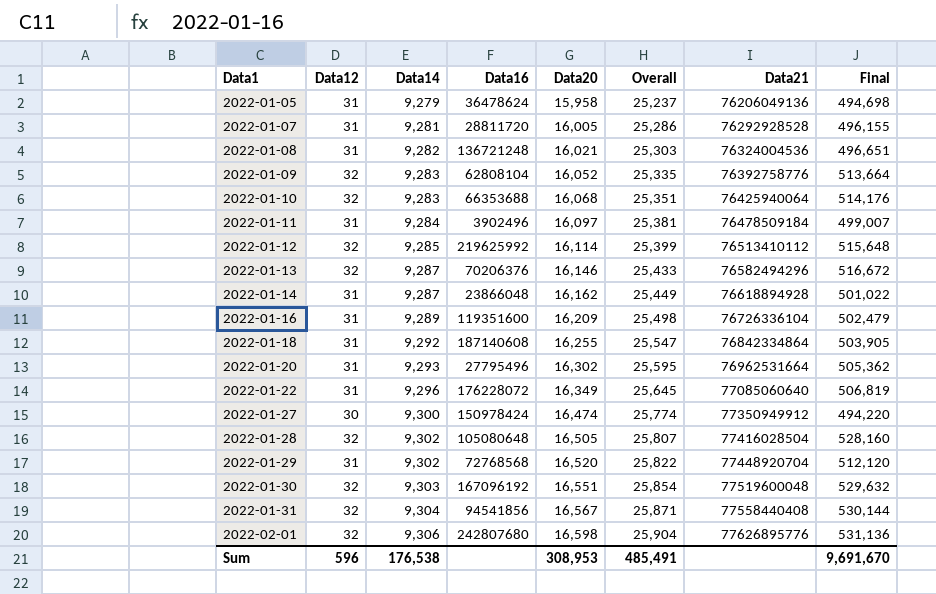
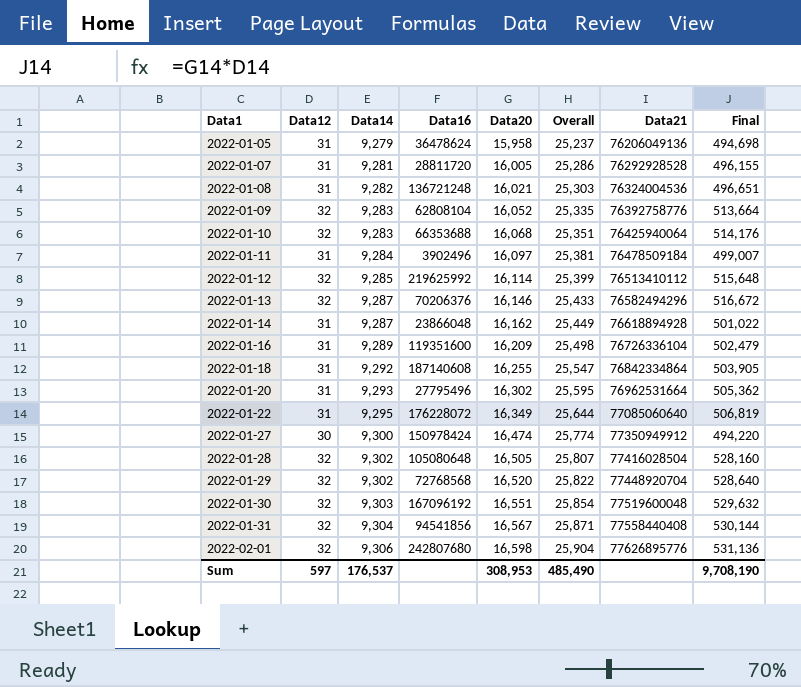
2022-01-22 | Data14: 9,296 -> 9,295
2022-01-22 | Overall: 25,645 -> 25,644
2022-01-29 | Data12: 31 -> 32
2022-01-29 | Final: 512,120 -> 528,640
Sum | Data12: 596 -> 597
Sum | Data14: 176,538 -> 176,537
Sum | Overall: 485,491 -> 485,490
Sum | Final: 9,691,670 -> 9,708,190

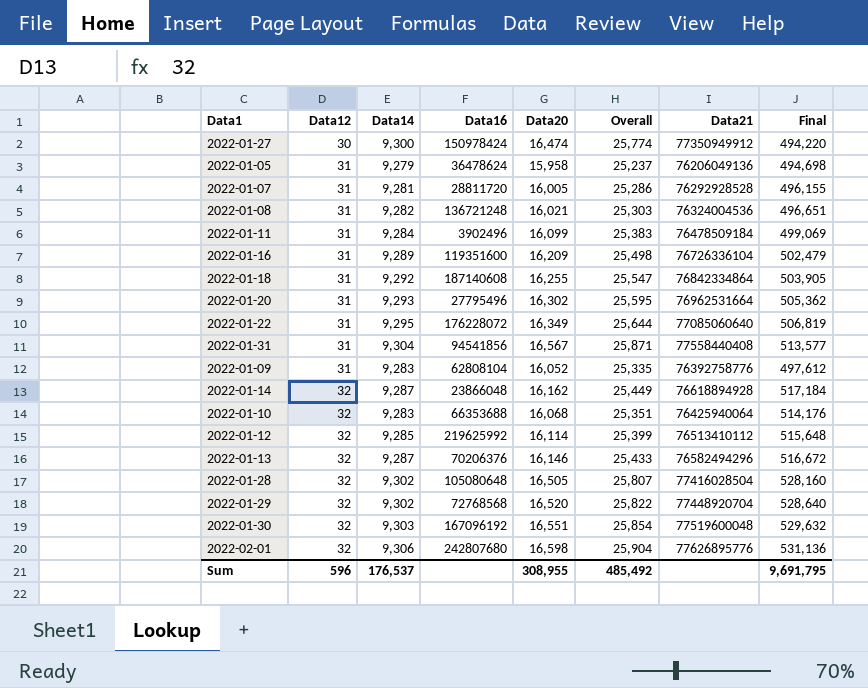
row order: Data1 ascending -> Data12 ascending
2022-01-11 | Data20: 16,097 -> 16,099
2022-01-11 | Overall: 25,381 -> 25,383
2022-01-11 | Final: 499,007 -> 499,069
2022-01-31 | Data12: 32 -> 31
2022-01-31 | Final: 530,144 -> 513,577
2022-01-09 | Data12: 32 -> 31
2022-01-09 | Final: 513,664 -> 497,612
2022-01-14 | Data12: 31 -> 32
2022-01-14 | Final: 501,022 -> 517,184
Sum | Data12: 597 -> 596
Sum | Data20: 308,953 -> 308,955
Sum | Overall: 485,490 -> 485,492
Sum | Final: 9,708,190 -> 9,691,795

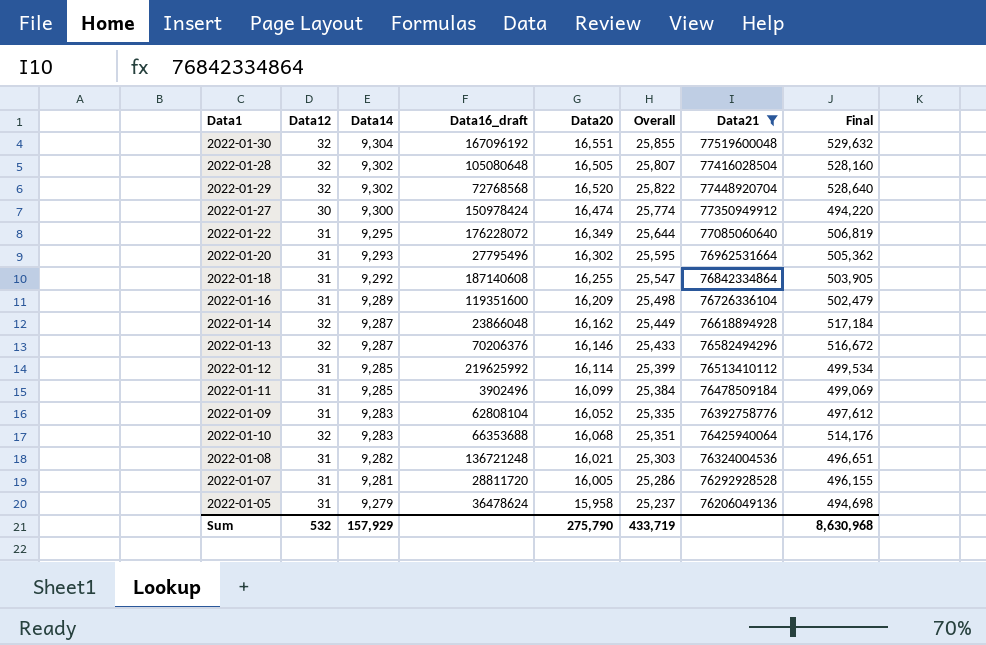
filter: none -> Data21 <= 77519600048
row order: Data12 ascending -> Data14 descending
column name: Data16 -> Data16_draft
2022-01-30 | Data14: 9,303 -> 9,304
2022-01-30 | Overall: 25,854 -> 25,855
2022-01-12 | Data12: 32 -> 31
2022-01-12 | Final: 515,648 -> 499,534
2022-01-11 | Data14: 9,284 -> 9,285
2022-01-11 | Overall: 25,383 -> 25,384
Sum | Data12: 596 -> 532
Sum | Data14: 176,537 -> 157,929
Sum | Data20: 308,955 -> 275,790
Sum | Overall: 485,492 -> 433,719
Sum | Final: 9,691,795 -> 8,630,968

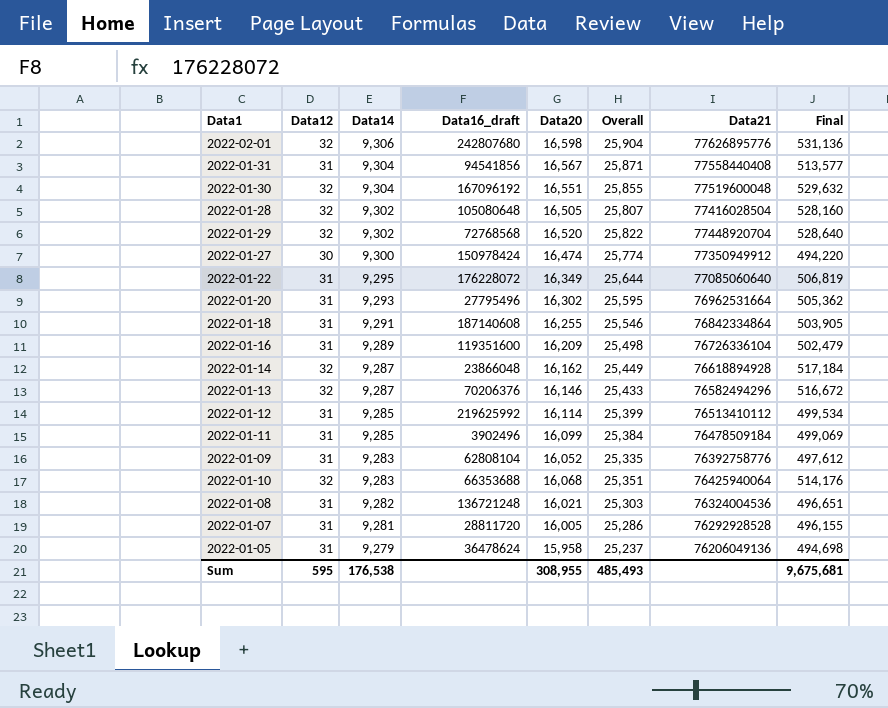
filter: Data21 <= 77519600048 -> none
2022-01-18 | Data14: 9,292 -> 9,291
2022-01-18 | Overall: 25,547 -> 25,546
Sum | Data12: 532 -> 595
Sum | Data14: 157,929 -> 176,538
Sum | Data20: 275,790 -> 308,955
Sum | Overall: 433,719 -> 485,493
Sum | Final: 8,630,968 -> 9,675,681

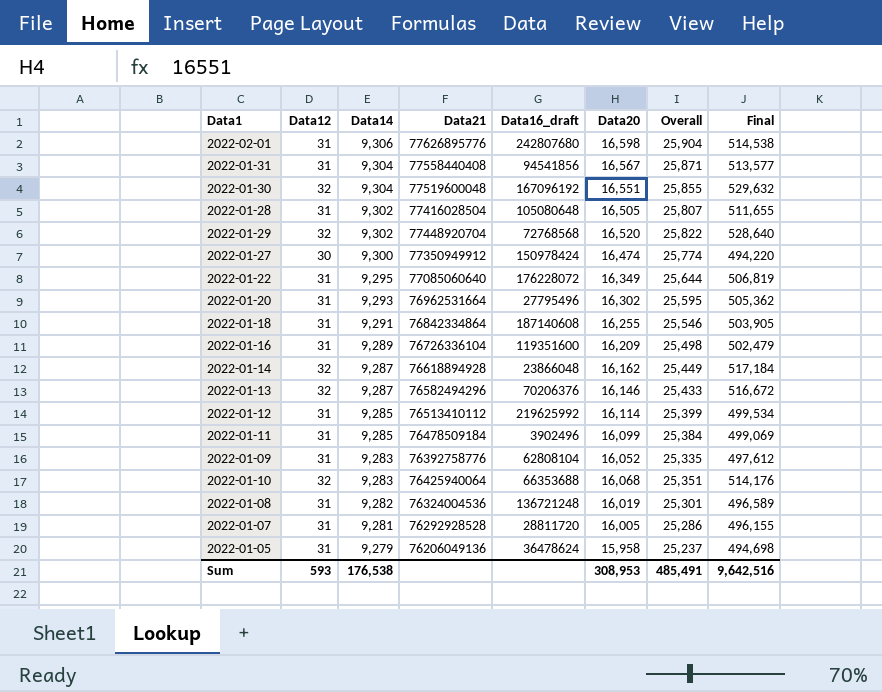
column Data21 | position: 7 -> 4
2022-02-01 | Data12: 32 -> 31
2022-02-01 | Final: 531,136 -> 514,538
2022-01-28 | Data12: 32 -> 31
2022-01-28 | Final: 528,160 -> 511,655
2022-01-08 | Data20: 16,021 -> 16,019
2022-01-08 | Overall: 25,303 -> 25,301
2022-01-08 | Final: 496,651 -> 496,589
Sum | Data12: 595 -> 593
Sum | Data20: 308,955 -> 308,953
Sum | Overall: 485,493 -> 485,491
Sum | Final: 9,675,681 -> 9,642,516

